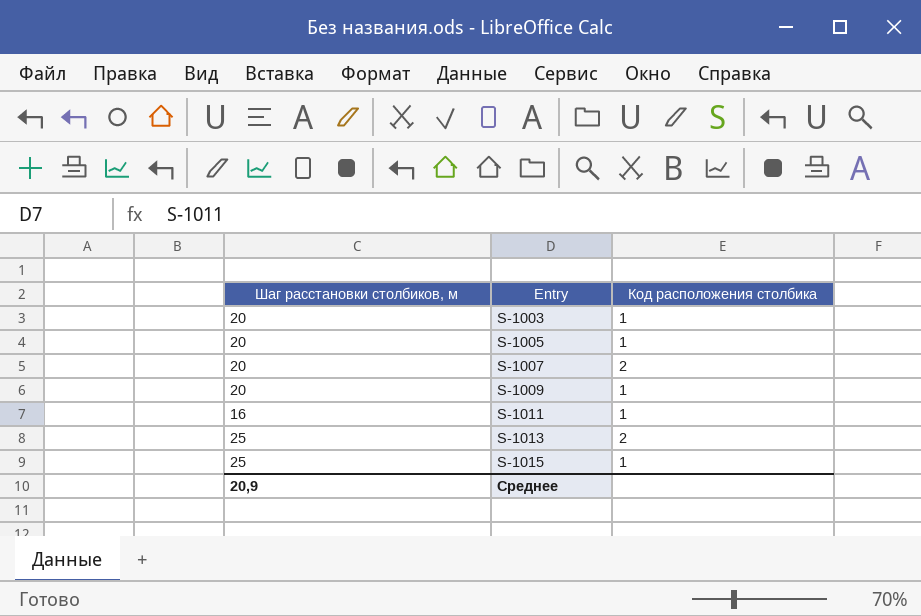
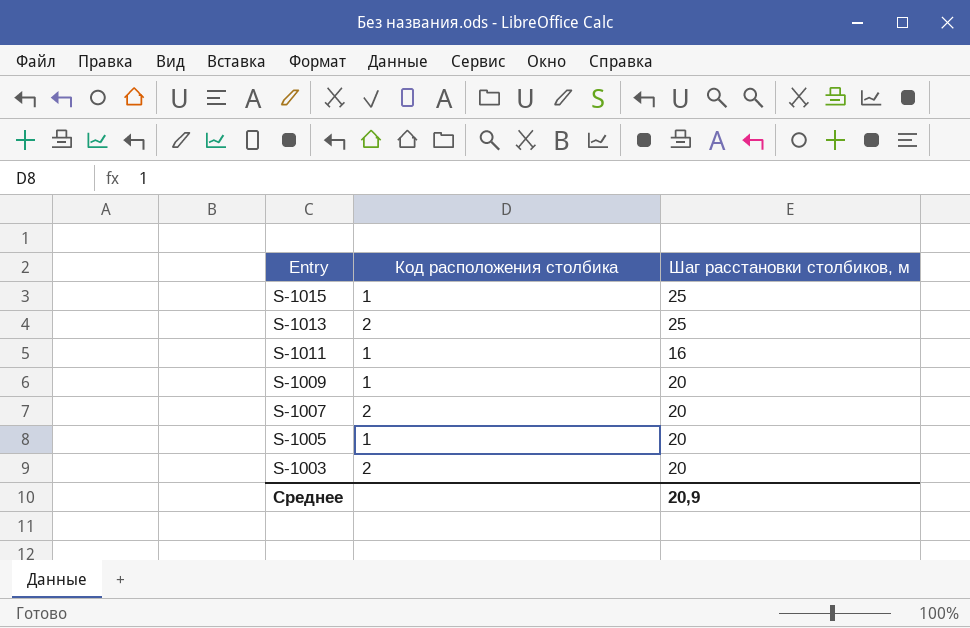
row order: Entry ascending -> Entry descending
column Шаг расстановки столбиков, м | position: 1 -> 3
S-1003 | Код расположения столбика: 1 -> 2

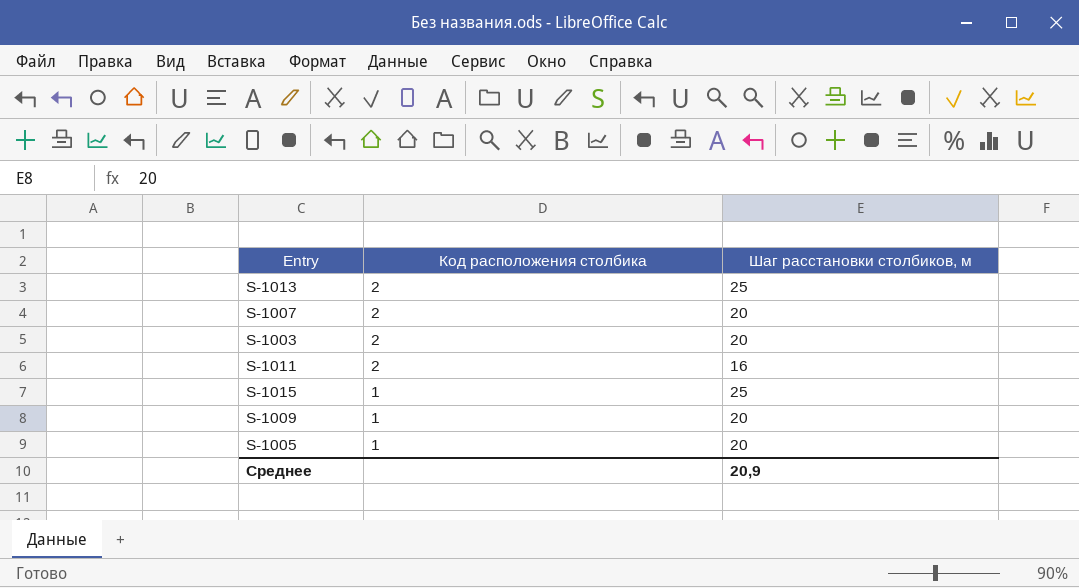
row order: Entry descending -> Код расположения столбика descending
S-1011 | Код расположения столбика: 1 -> 2

